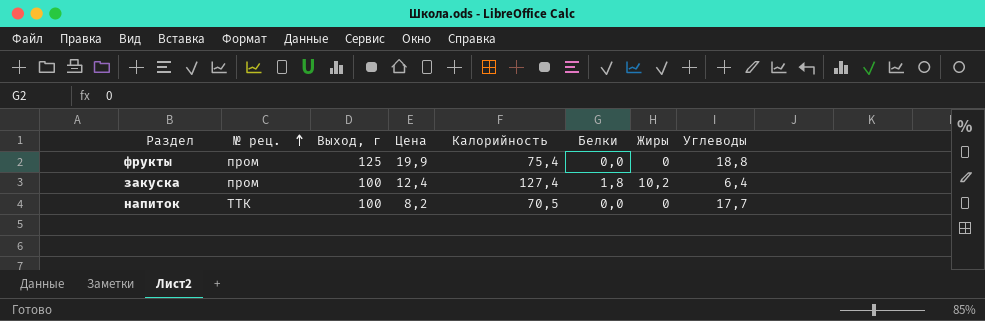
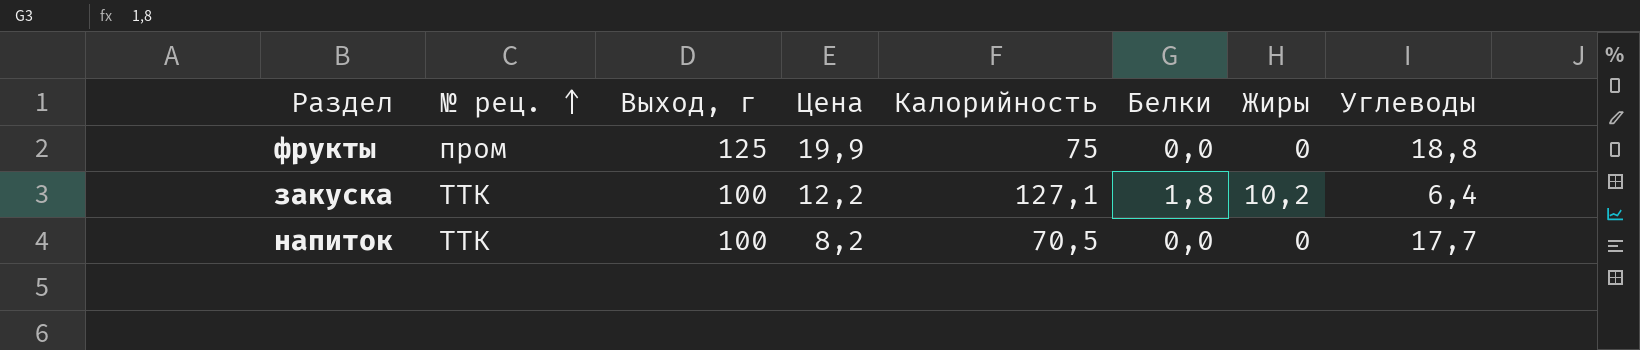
фрукты | Калорийность: 75,4 -> 75
закуска | № рец.: пром -> ТТК
закуска | Цена: 12,4 -> 12,2
закуска | Калорийность: 127,4 -> 127,1

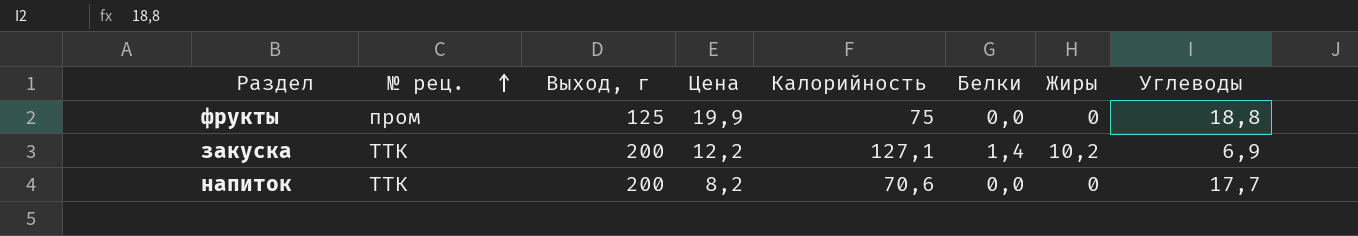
закуска | Выход, г: 100 -> 200
закуска | Белки: 1,8 -> 1,4
закуска | Углеводы: 6,4 -> 6,9
напиток | Выход, г: 100 -> 200
напиток | Калорийность: 70,5 -> 70,6

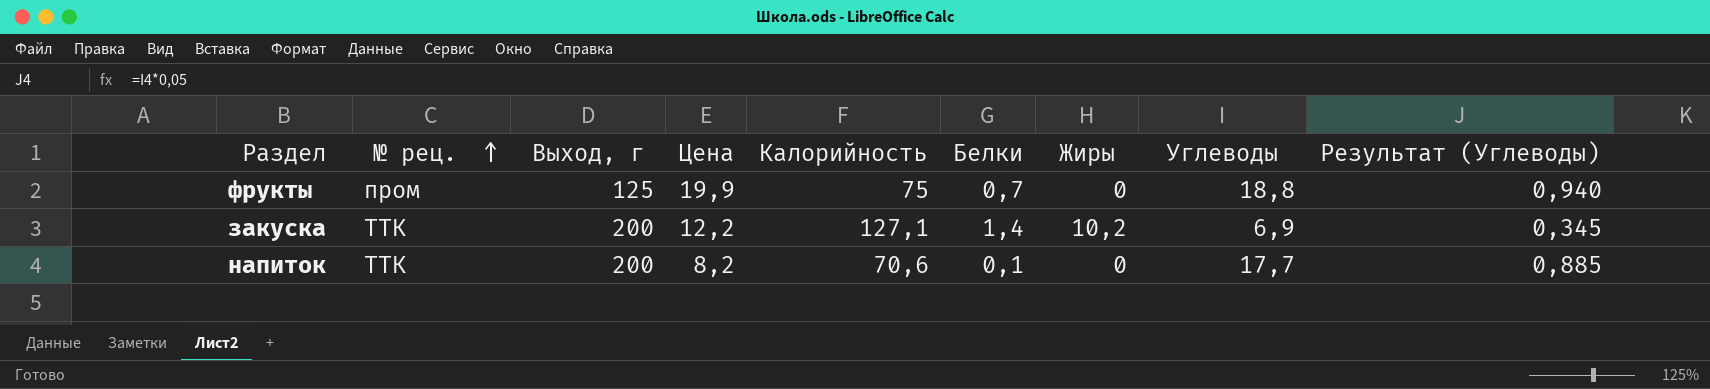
column Результат (Углеводы) | formula: none -> [Углеводы] * 0,05
фрукты | Белки: 0,0 -> 0,7
напиток | Белки: 0,0 -> 0,1

